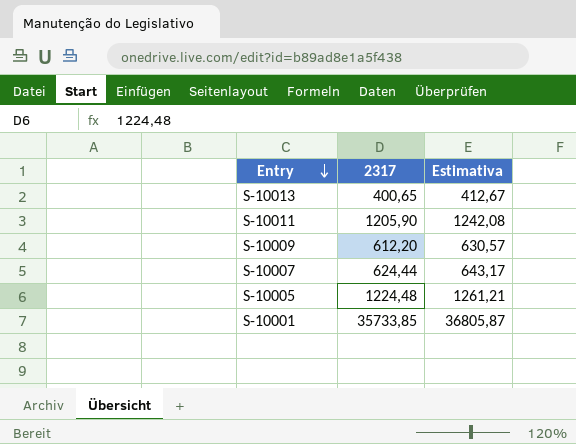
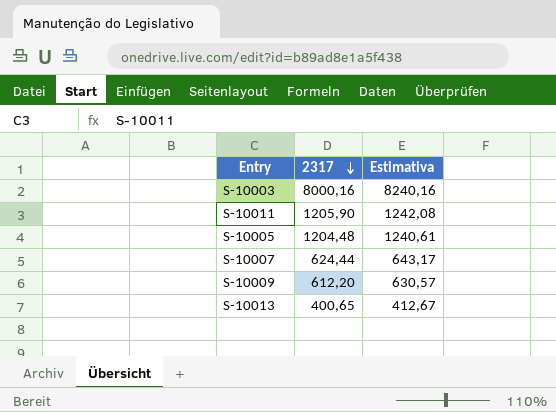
row order: Entry descending -> 2317 descending
row S-10001: 35733,85 | 36805,87 -> none
row S-10003: none -> 8000,16 | 8240,16
S-10005 | 2317: 1224,48 -> 1204,48
S-10005 | Estimativa: 1261,21 -> 1240,61

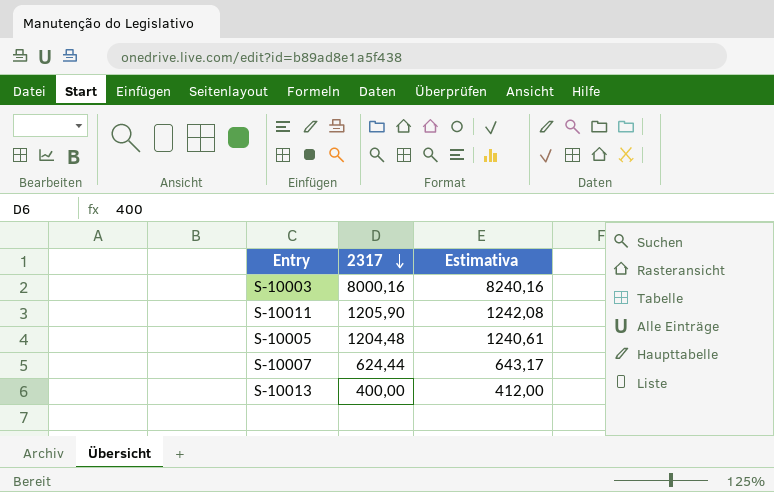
row S-10009: 612,20 | 630,57 -> none
S-10013 | 2317: 400,65 -> 400,00
S-10013 | Estimativa: 412,67 -> 412,00

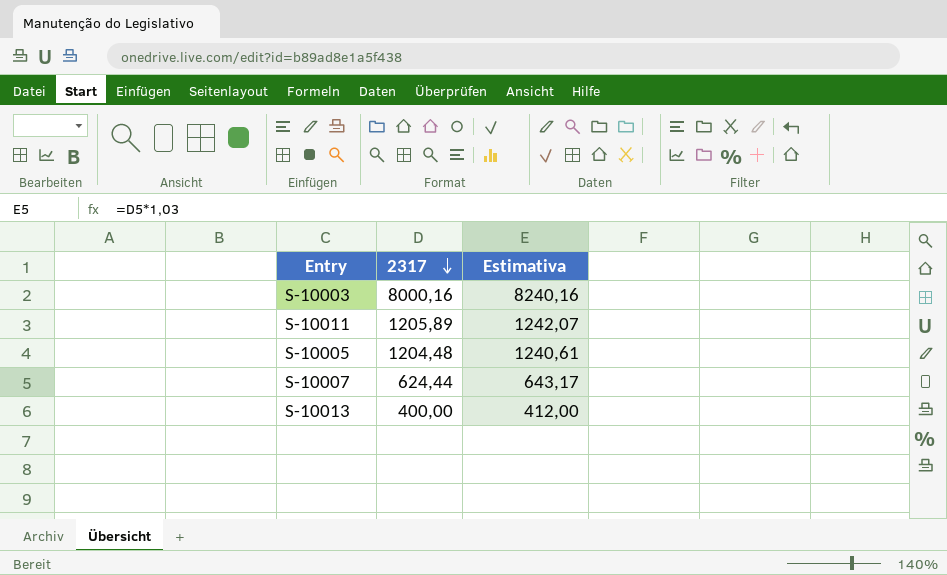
S-10011 | 2317: 1205,90 -> 1205,89
S-10011 | Estimativa: 1242,08 -> 1242,07

